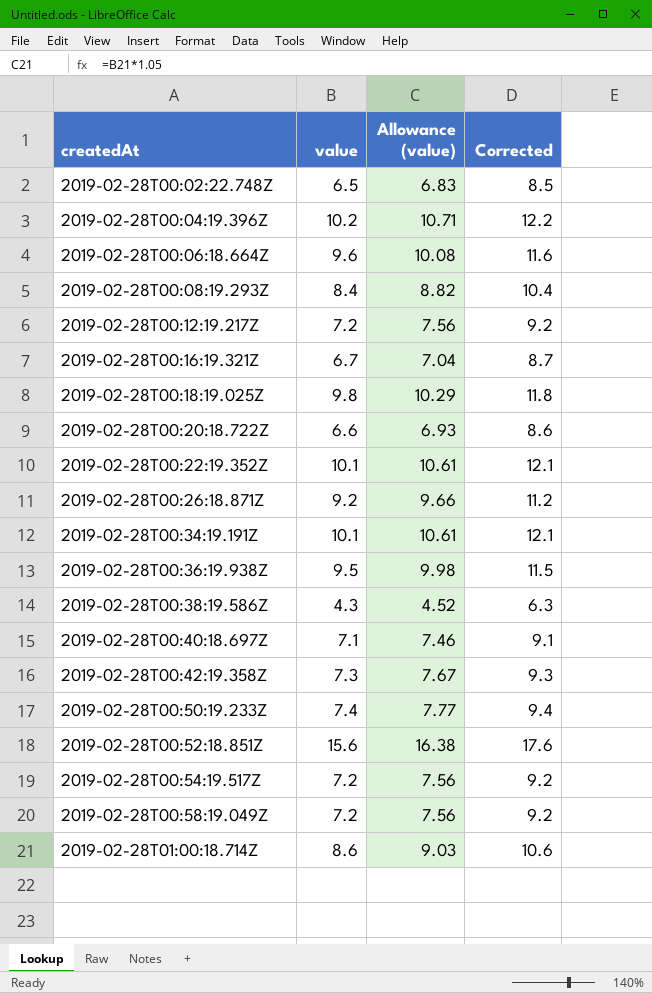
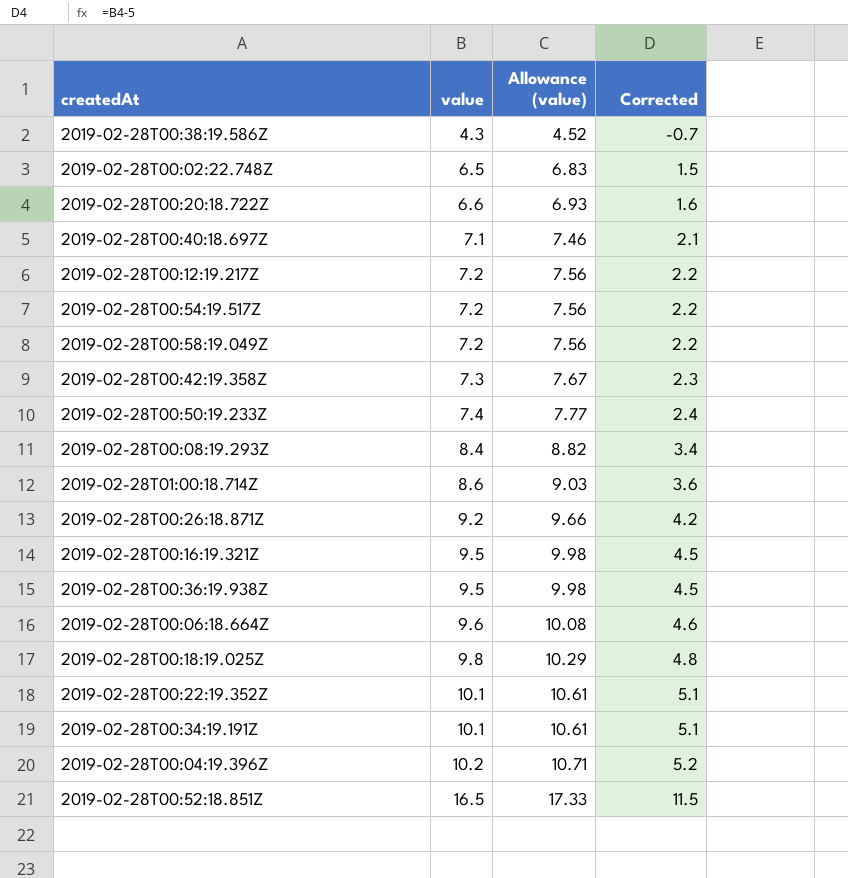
row order: createdAt ascending -> value ascending
column Corrected | formula: [value] + 2 -> [value] - 5
2019-02-28T00:16:19.321Z | value: 6.7 -> 9.5
2019-02-28T00:16:19.321Z | Allowance (value): 7.04 -> 9.98
2019-02-28T00:52:18.851Z | value: 15.6 -> 16.5
2019-02-28T00:52:18.851Z | Allowance (value): 16.38 -> 17.33

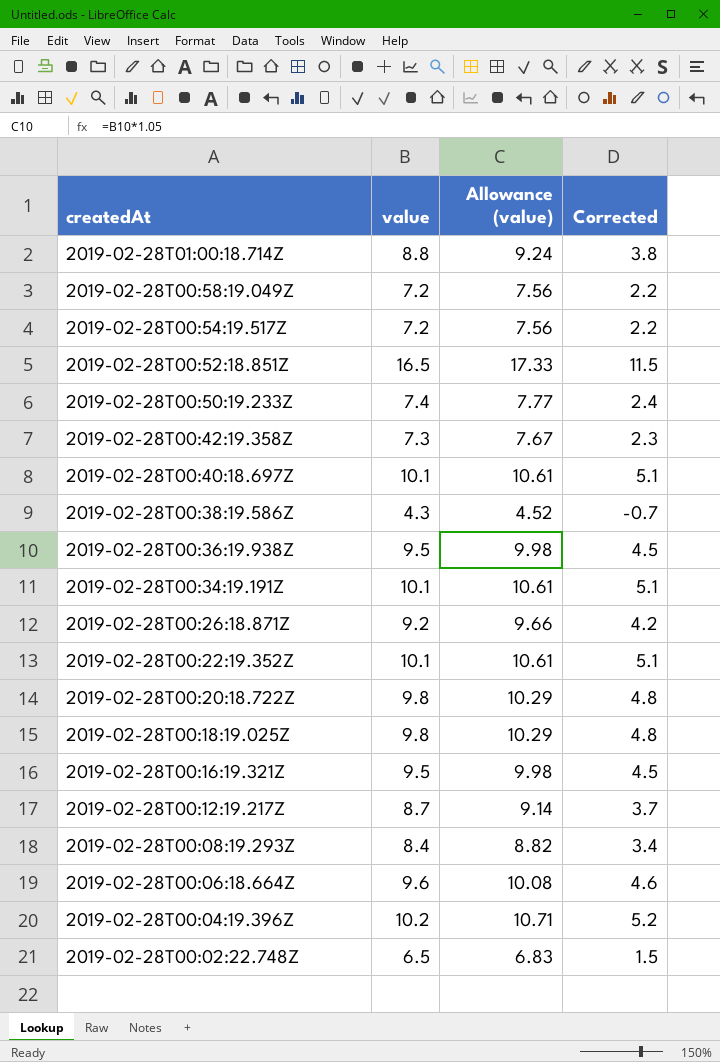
row order: value ascending -> createdAt descending
2019-02-28T01:00:18.714Z | value: 8.6 -> 8.8
2019-02-28T01:00:18.714Z | Allowance (value): 9.03 -> 9.24
2019-02-28T01:00:18.714Z | Corrected: 3.6 -> 3.8
2019-02-28T00:40:18.697Z | value: 7.1 -> 10.1
2019-02-28T00:40:18.697Z | Allowance (value): 7.46 -> 10.61
2019-02-28T00:40:18.697Z | Corrected: 2.1 -> 5.1
2019-02-28T00:20:18.722Z | value: 6.6 -> 9.8
2019-02-28T00:20:18.722Z | Allowance (value): 6.93 -> 10.29
2019-02-28T00:20:18.722Z | Corrected: 1.6 -> 4.8
2019-02-28T00:12:19.217Z | value: 7.2 -> 8.7
2019-02-28T00:12:19.217Z | Allowance (value): 7.56 -> 9.14
2019-02-28T00:12:19.217Z | Corrected: 2.2 -> 3.7

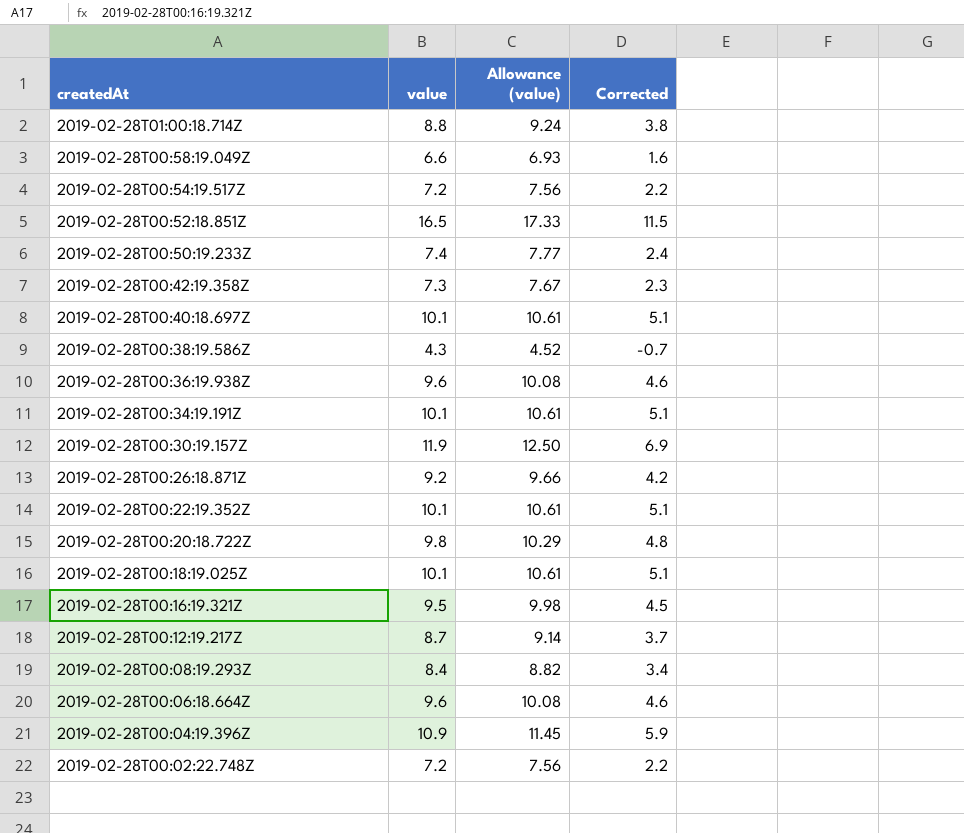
2019-02-28T00:58:19.049Z | value: 7.2 -> 6.6
2019-02-28T00:58:19.049Z | Allowance (value): 7.56 -> 6.93
2019-02-28T00:58:19.049Z | Corrected: 2.2 -> 1.6
2019-02-28T00:36:19.938Z | value: 9.5 -> 9.6
2019-02-28T00:36:19.938Z | Allowance (value): 9.98 -> 10.08
2019-02-28T00:36:19.938Z | Corrected: 4.5 -> 4.6
row 2019-02-28T00:30:19.157Z: none -> 11.9 | 12.50 | 6.9
2019-02-28T00:18:19.025Z | value: 9.8 -> 10.1
2019-02-28T00:18:19.025Z | Allowance (value): 10.29 -> 10.61
2019-02-28T00:18:19.025Z | Corrected: 4.8 -> 5.1
2019-02-28T00:04:19.396Z | value: 10.2 -> 10.9
2019-02-28T00:04:19.396Z | Allowance (value): 10.71 -> 11.45
2019-02-28T00:04:19.396Z | Corrected: 5.2 -> 5.9
2019-02-28T00:02:22.748Z | value: 6.5 -> 7.2
2019-02-28T00:02:22.748Z | Allowance (value): 6.83 -> 7.56
2019-02-28T00:02:22.748Z | Corrected: 1.5 -> 2.2

